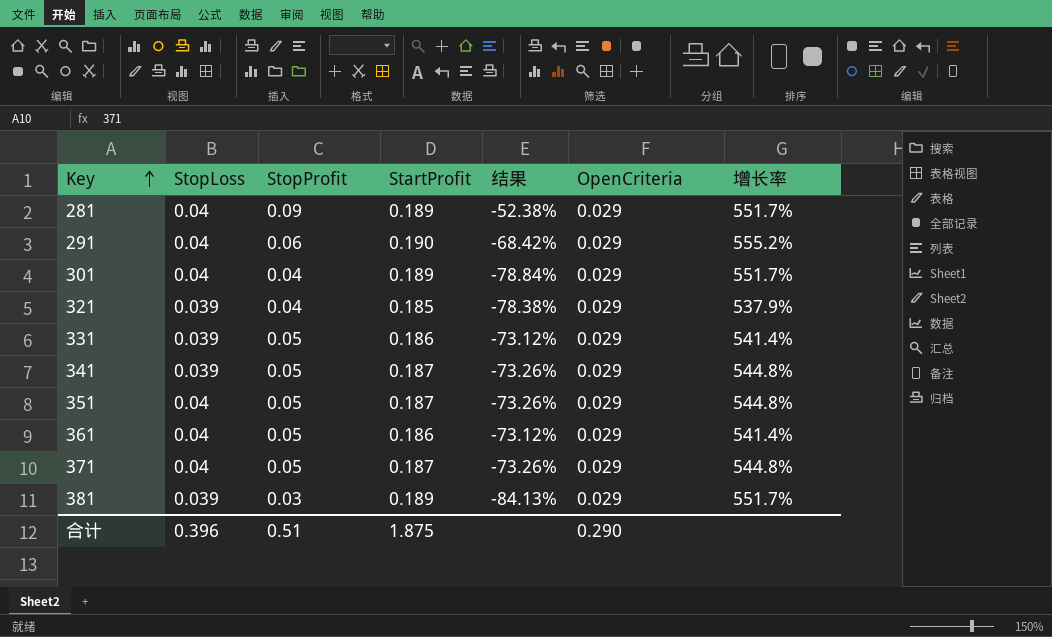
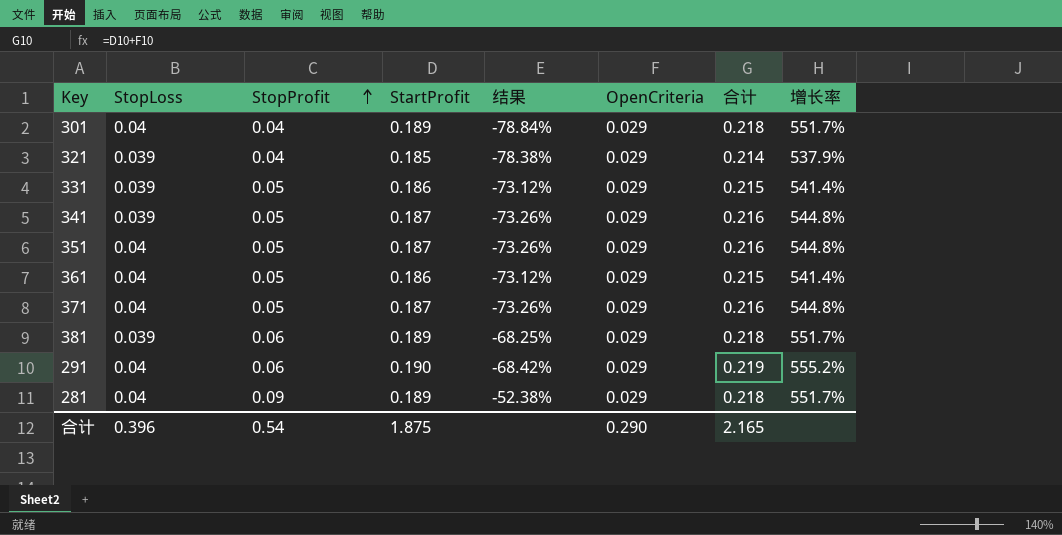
row order: Key ascending -> StopProfit ascending
column 合计 | formula: none -> [StartProfit] + [OpenCriteria]
381 | StopProfit: 0.03 -> 0.06
381 | 结果: -84.13% -> -68.25%
合计 | StopProfit: 0.51 -> 0.54

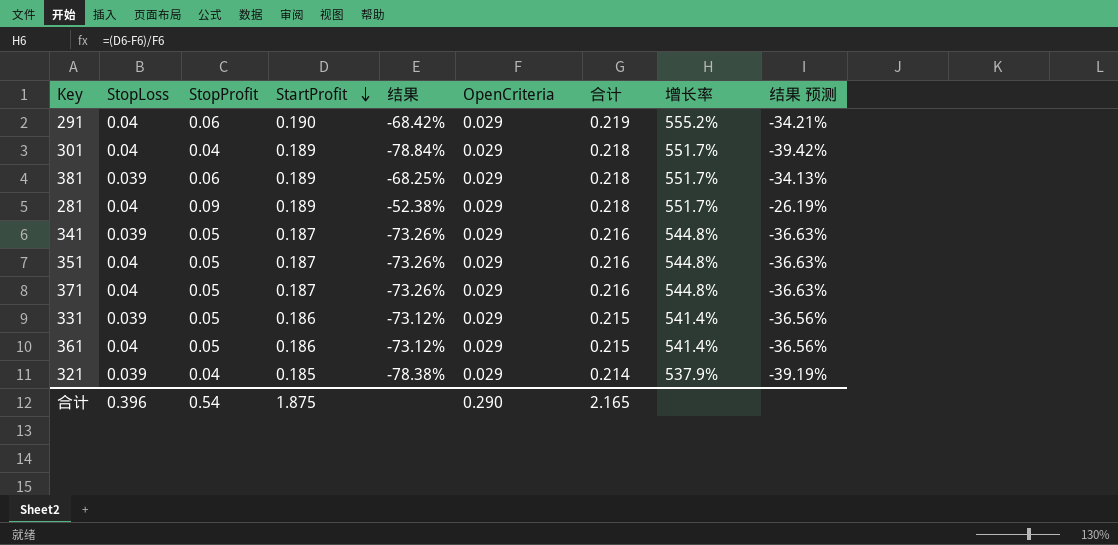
row order: StopProfit ascending -> StartProfit descending
column 结果 预测 | formula: none -> [结果] * 0.5

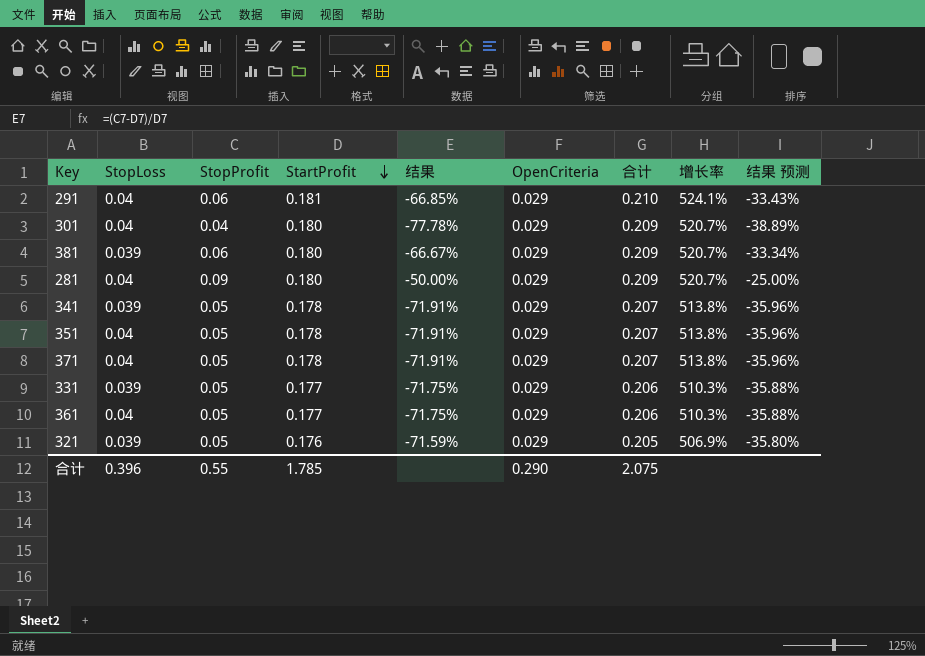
291 | StartProfit: 0.190 -> 0.181
291 | 结果: -68.42% -> -66.85%
291 | 合计: 0.219 -> 0.210
291 | 增长率: 555.2% -> 524.1%
291 | 结果 预测: -34.21% -> -33.43%
301 | StartProfit: 0.189 -> 0.180
301 | 结果: -78.84% -> -77.78%
301 | 合计: 0.218 -> 0.209
301 | 增长率: 551.7% -> 520.7%
301 | 结果 预测: -39.42% -> -38.89%
381 | StartProfit: 0.189 -> 0.180
381 | 结果: -68.25% -> -66.67%
381 | 合计: 0.218 -> 0.209
381 | 增长率: 551.7% -> 520.7%
381 | 结果 预测: -34.13% -> -33.34%
281 | StartProfit: 0.189 -> 0.180
281 | 结果: -52.38% -> -50.00%
281 | 合计: 0.218 -> 0.209
281 | 增长率: 551.7% -> 520.7%
281 | 结果 预测: -26.19% -> -25.00%
341 | StartProfit: 0.187 -> 0.178
341 | 结果: -73.26% -> -71.91%
341 | 合计: 0.216 -> 0.207
341 | 增长率: 544.8% -> 513.8%
341 | 结果 预测: -36.63% -> -35.96%
351 | StartProfit: 0.187 -> 0.178
351 | 结果: -73.26% -> -71.91%
351 | 合计: 0.216 -> 0.207
351 | 增长率: 544.8% -> 513.8%
351 | 结果 预测: -36.63% -> -35.96%
371 | StartProfit: 0.187 -> 0.178
371 | 结果: -73.26% -> -71.91%
371 | 合计: 0.216 -> 0.207
371 | 增长率: 544.8% -> 513.8%
371 | 结果 预测: -36.63% -> -35.96%
331 | StartProfit: 0.186 -> 0.177
331 | 结果: -73.12% -> -71.75%
331 | 合计: 0.215 -> 0.206
331 | 增长率: 541.4% -> 510.3%
331 | 结果 预测: -36.56% -> -35.88%
361 | StartProfit: 0.186 -> 0.177
361 | 结果: -73.12% -> -71.75%
361 | 合计: 0.215 -> 0.206
361 | 增长率: 541.4% -> 510.3%
361 | 结果 预测: -36.56% -> -35.88%
321 | StopProfit: 0.04 -> 0.05
321 | StartProfit: 0.185 -> 0.176
321 | 结果: -78.38% -> -71.59%
321 | 合计: 0.214 -> 0.205
321 | 增长率: 537.9% -> 506.9%
321 | 结果 预测: -39.19% -> -35.80%
合计 | StopProfit: 0.54 -> 0.55
合计 | StartProfit: 1.875 -> 1.785
合计 | 合计: 2.165 -> 2.075

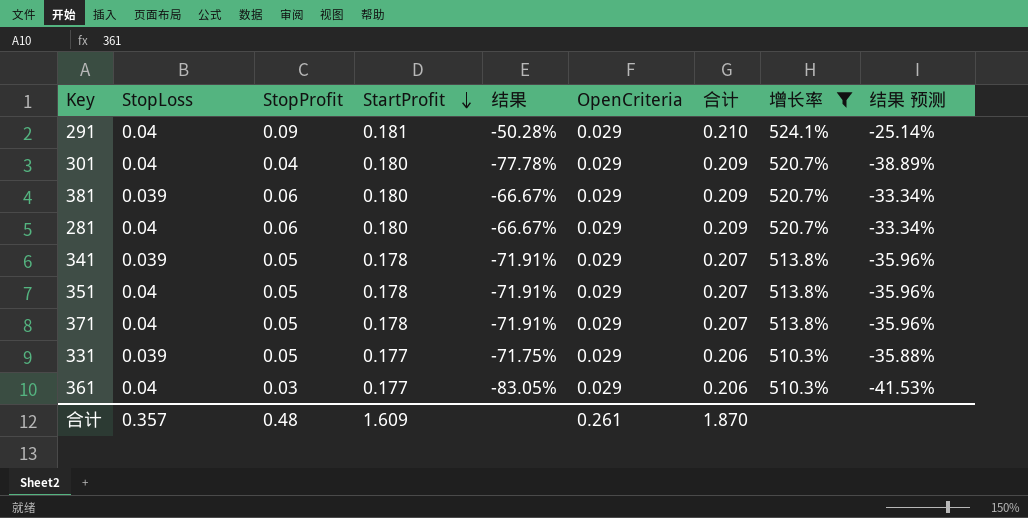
filter: none -> 增长率 != 506.9%
291 | StopProfit: 0.06 -> 0.09
291 | 结果: -66.85% -> -50.28%
291 | 结果 预测: -33.43% -> -25.14%
281 | StopProfit: 0.09 -> 0.06
281 | 结果: -50.00% -> -66.67%
281 | 结果 预测: -25.00% -> -33.34%
361 | StopProfit: 0.05 -> 0.03
361 | 结果: -71.75% -> -83.05%
361 | 结果 预测: -35.88% -> -41.53%
合计 | StopLoss: 0.396 -> 0.357
合计 | StopProfit: 0.55 -> 0.48
合计 | StartProfit: 1.785 -> 1.609
合计 | OpenCriteria: 0.290 -> 0.261
合计 | 合计: 2.075 -> 1.870

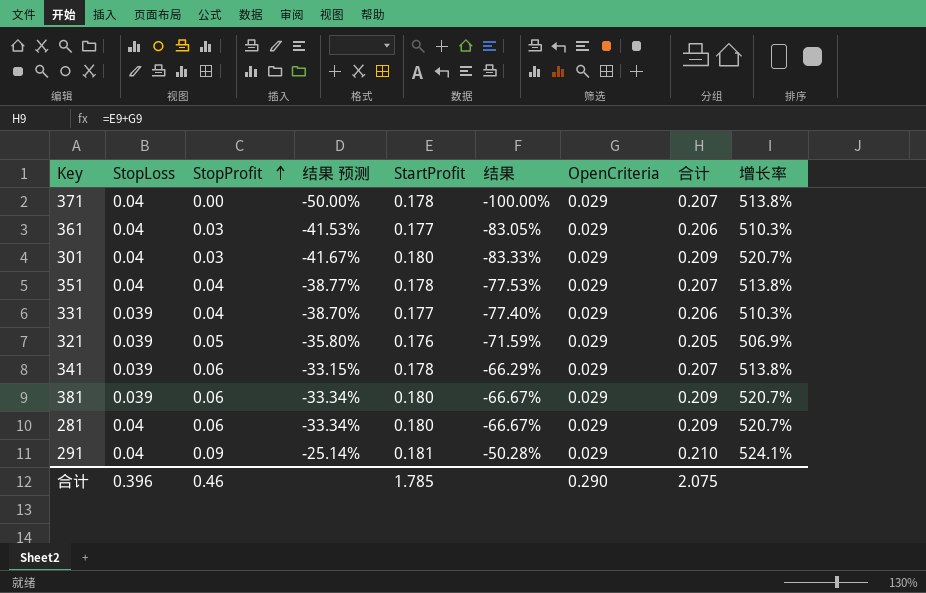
filter: 增长率 != 506.9% -> none
row order: StartProfit descending -> StopProfit ascending
column 结果 预测 | position: 9 -> 4
371 | StopProfit: 0.05 -> 0.00
371 | 结果 预测: -35.96% -> -50.00%
371 | 结果: -71.91% -> -100.00%
301 | StopProfit: 0.04 -> 0.03
301 | 结果 预测: -38.89% -> -41.67%
301 | 结果: -77.78% -> -83.33%
351 | StopProfit: 0.05 -> 0.04
351 | 结果 预测: -35.96% -> -38.77%
351 | 结果: -71.91% -> -77.53%
331 | StopProfit: 0.05 -> 0.04
331 | 结果 预测: -35.88% -> -38.70%
331 | 结果: -71.75% -> -77.40%
341 | StopProfit: 0.05 -> 0.06
341 | 结果 预测: -35.96% -> -33.15%
341 | 结果: -71.91% -> -66.29%
合计 | StopLoss: 0.357 -> 0.396
合计 | StopProfit: 0.48 -> 0.46
合计 | StartProfit: 1.609 -> 1.785
合计 | OpenCriteria: 0.261 -> 0.290
合计 | 合计: 1.870 -> 2.075

